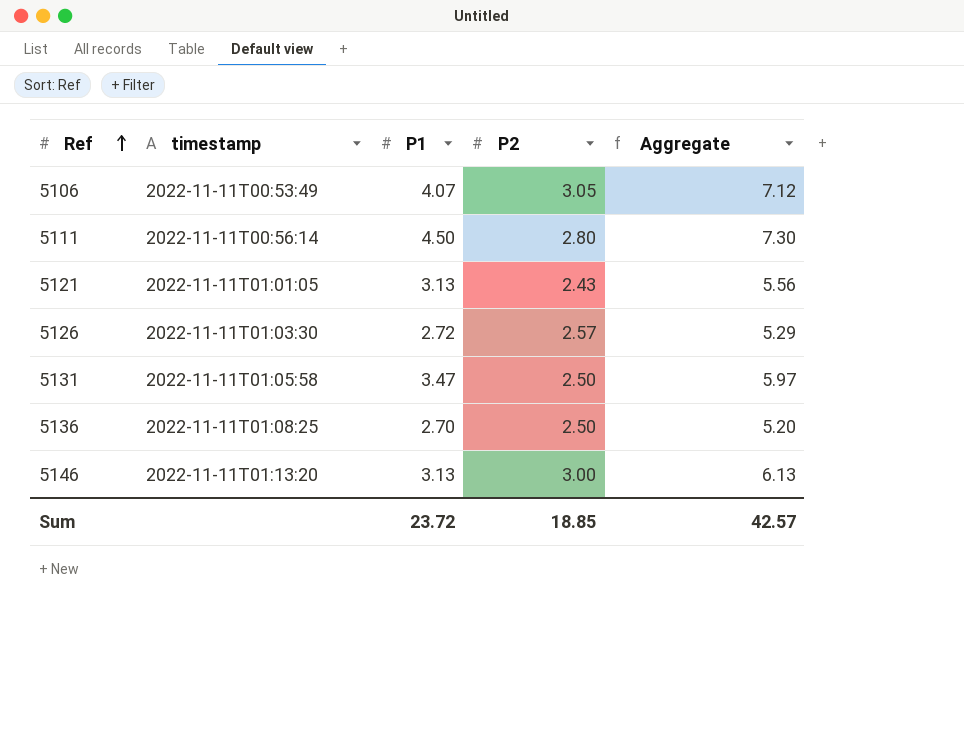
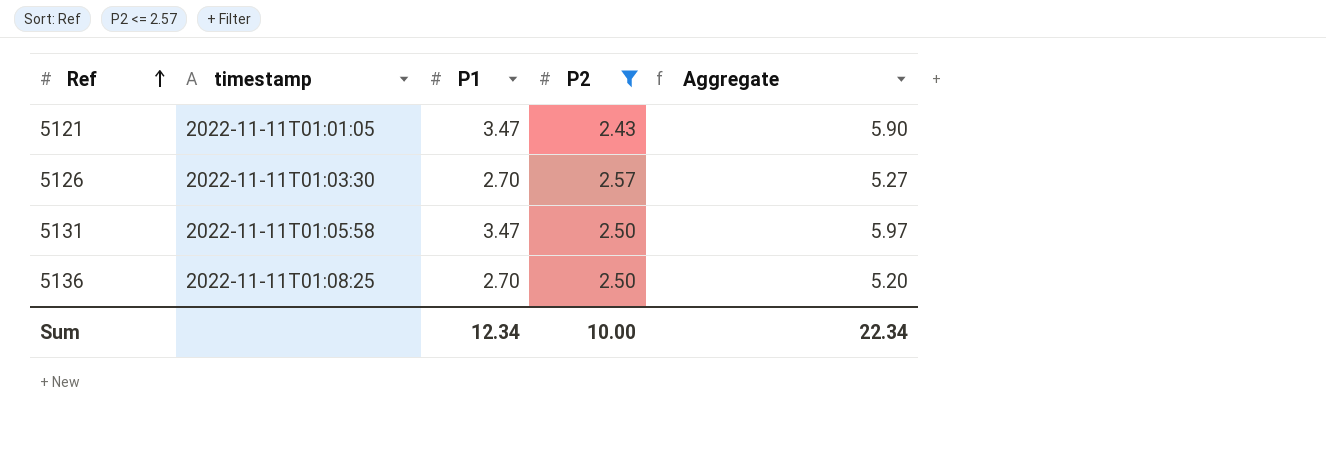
filter: none -> P2 <= 2.57
5121 | P1: 3.13 -> 3.47
5121 | Aggregate: 5.56 -> 5.90
5126 | P1: 2.72 -> 2.70
5126 | Aggregate: 5.29 -> 5.27
Sum | P1: 23.72 -> 12.34
Sum | P2: 18.85 -> 10.00
Sum | Aggregate: 42.57 -> 22.34

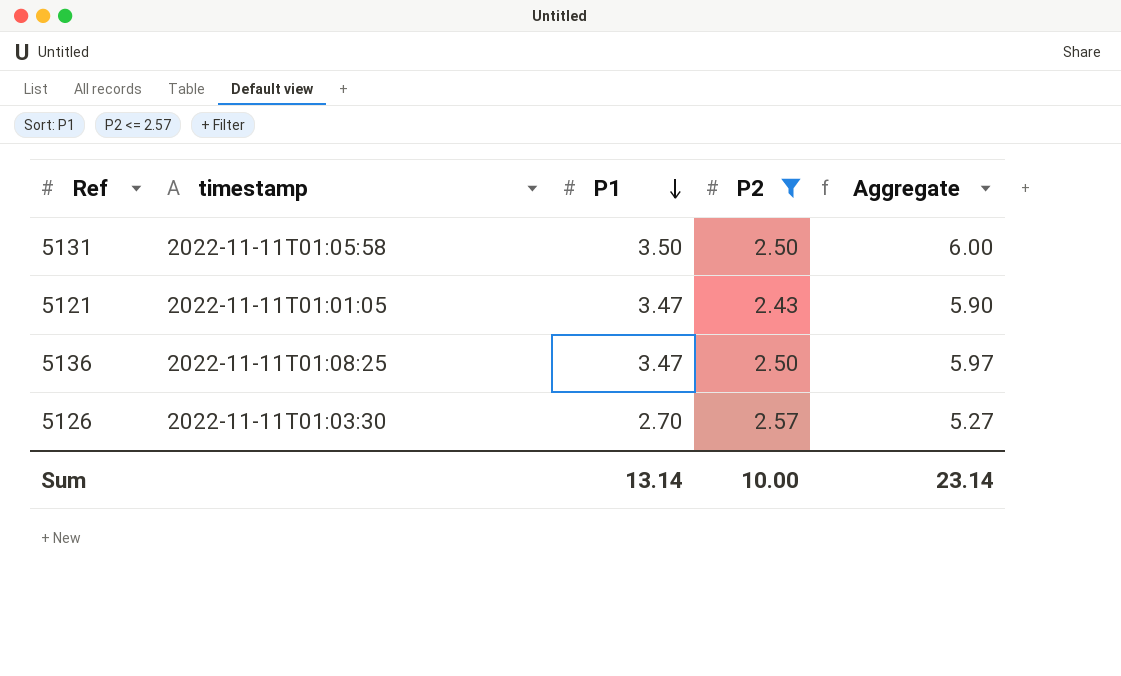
row order: Ref ascending -> P1 descending
5131 | P1: 3.47 -> 3.50
5131 | Aggregate: 5.97 -> 6.00
5136 | P1: 2.70 -> 3.47
5136 | Aggregate: 5.20 -> 5.97
Sum | P1: 12.34 -> 13.14
Sum | Aggregate: 22.34 -> 23.14

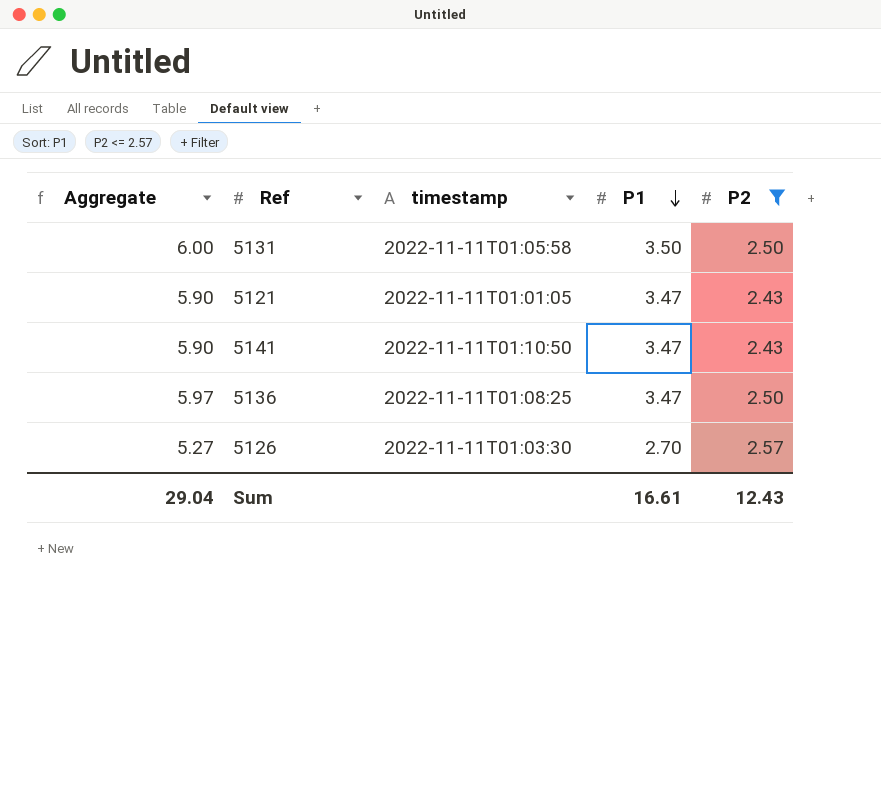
column Aggregate | position: 5 -> 1
row 5141: none -> 5.90 | 2022-11-11T01:10:50 | 3.47 | 2.43
Sum | Aggregate: 23.14 -> 29.04
Sum | P1: 13.14 -> 16.61
Sum | P2: 10.00 -> 12.43

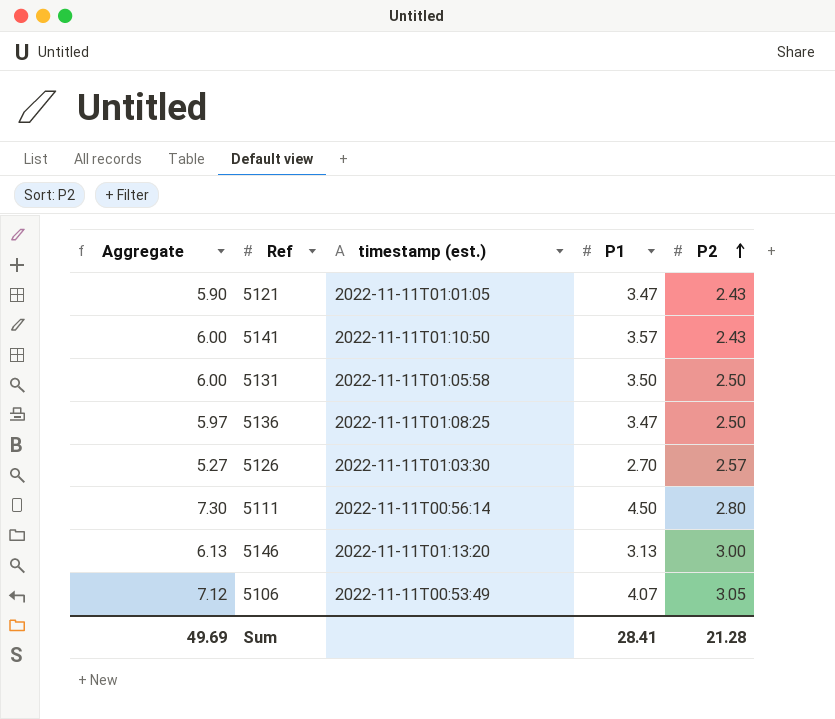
filter: P2 <= 2.57 -> none
row order: P1 descending -> P2 ascending
column name: timestamp -> timestamp (est.)
5141 | Aggregate: 5.90 -> 6.00
5141 | P1: 3.47 -> 3.57
Sum | Aggregate: 29.04 -> 49.69
Sum | P1: 16.61 -> 28.41
Sum | P2: 12.43 -> 21.28

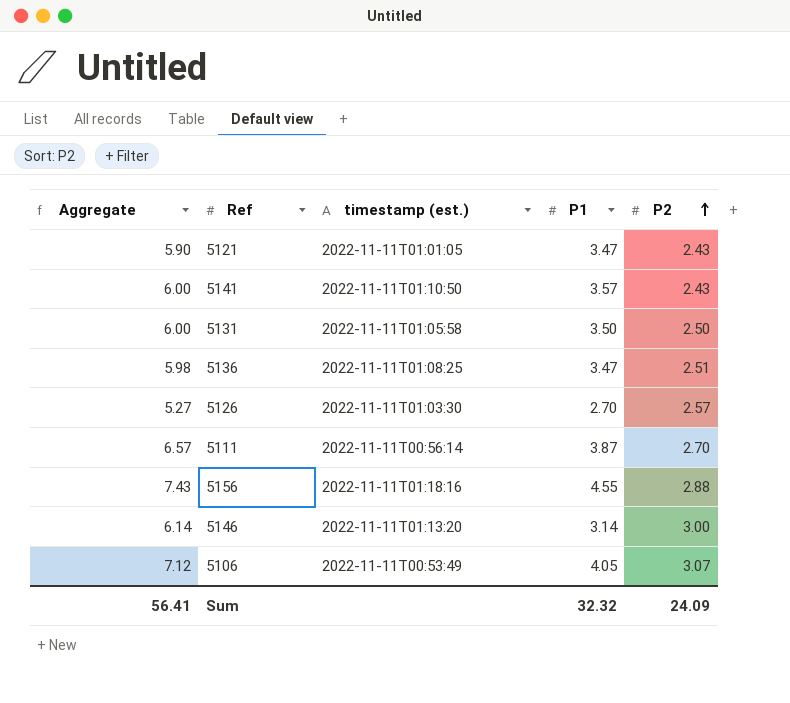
5136 | Aggregate: 5.97 -> 5.98
5136 | P2: 2.50 -> 2.51
5111 | Aggregate: 7.30 -> 6.57
5111 | P1: 4.50 -> 3.87
5111 | P2: 2.80 -> 2.70
row 5156: none -> 7.43 | 2022-11-11T01:18:16 | 4.55 | 2.88
5146 | Aggregate: 6.13 -> 6.14
5146 | P1: 3.13 -> 3.14
5106 | P1: 4.07 -> 4.05
5106 | P2: 3.05 -> 3.07
Sum | Aggregate: 49.69 -> 56.41
Sum | P1: 28.41 -> 32.32
Sum | P2: 21.28 -> 24.09

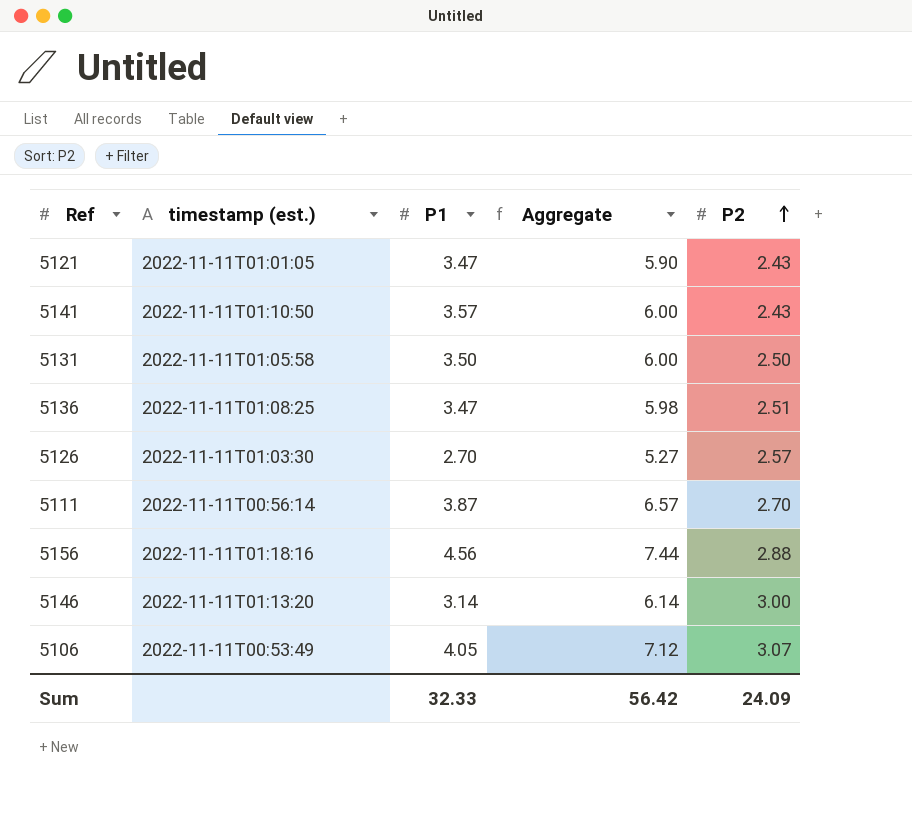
column Aggregate | position: 1 -> 4
5156 | P1: 4.55 -> 4.56
5156 | Aggregate: 7.43 -> 7.44
Sum | P1: 32.32 -> 32.33
Sum | Aggregate: 56.41 -> 56.42

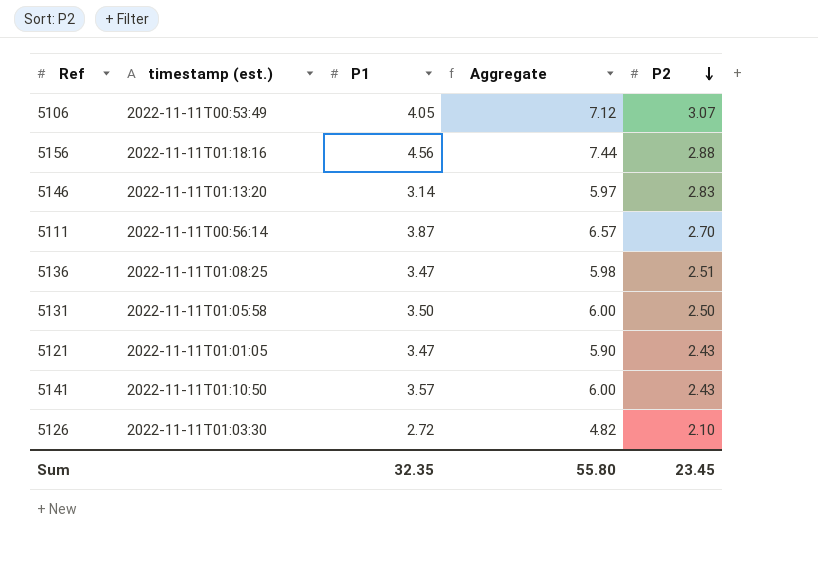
row order: P2 ascending -> P2 descending
5146 | Aggregate: 6.14 -> 5.97
5146 | P2: 3.00 -> 2.83
5126 | P1: 2.70 -> 2.72
5126 | Aggregate: 5.27 -> 4.82
5126 | P2: 2.57 -> 2.10
Sum | P1: 32.33 -> 32.35
Sum | Aggregate: 56.42 -> 55.80
Sum | P2: 24.09 -> 23.45

